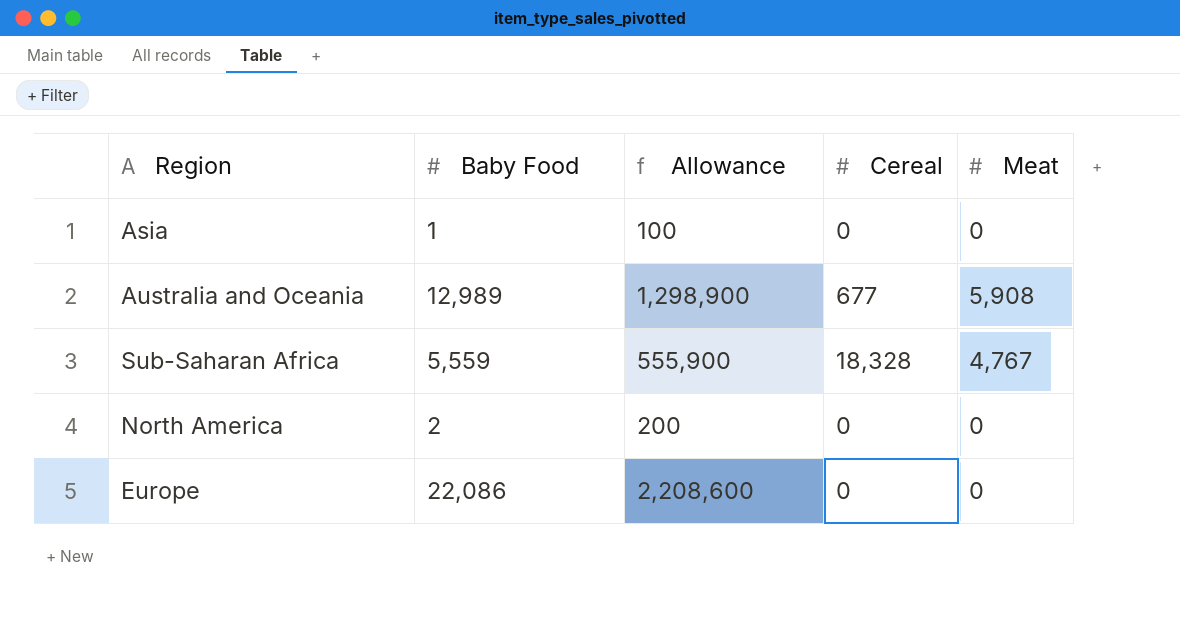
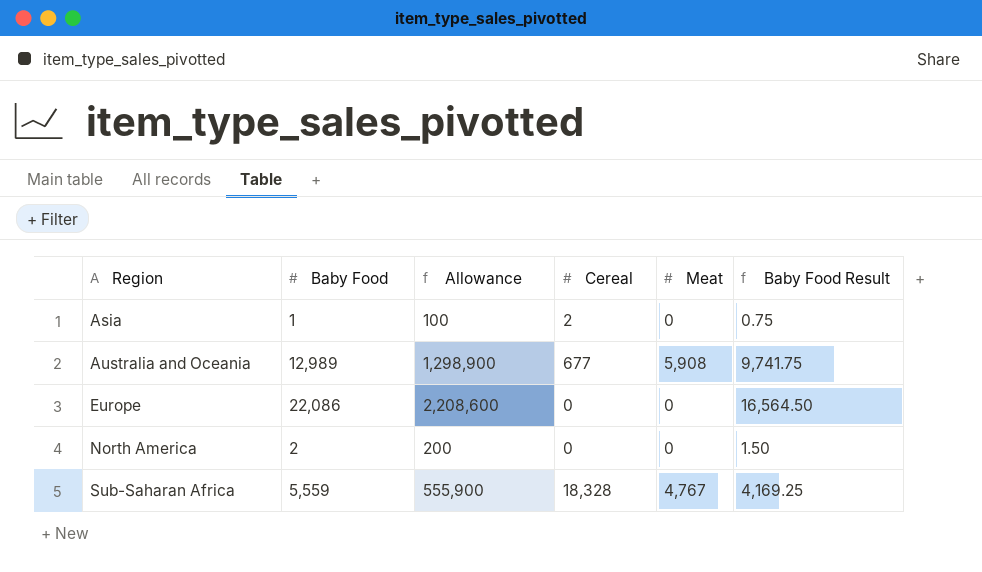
row order: none -> Region ascending
column Baby Food Result | formula: none -> [Baby Food] * 0.75
Asia | Cereal: 0 -> 2

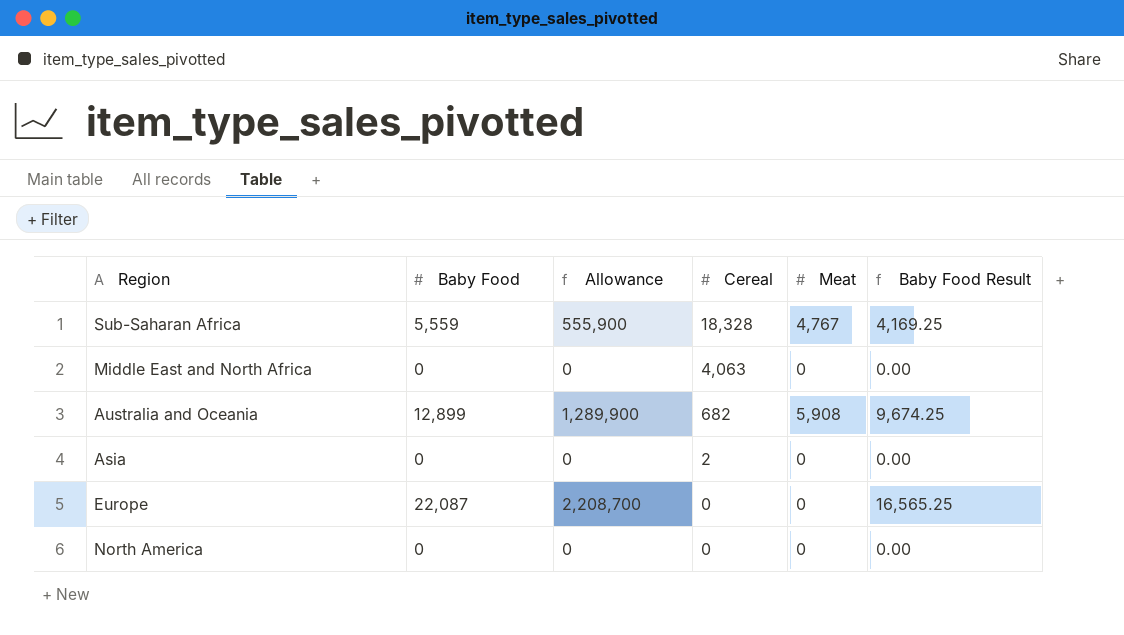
row order: Region ascending -> Cereal descending
row Middle East and North Africa: none -> 0 | 0 | 4,063 | 0 | 0.00
Australia and Oceania | Baby Food: 12,989 -> 12,899
Australia and Oceania | Allowance: 1,298,900 -> 1,289,900
Australia and Oceania | Cereal: 677 -> 682
Australia and Oceania | Baby Food Result: 9,741.75 -> 9,674.25
Asia | Baby Food: 1 -> 0
Asia | Allowance: 100 -> 0
Asia | Baby Food Result: 0.75 -> 0.00
Europe | Baby Food: 22,086 -> 22,087
Europe | Allowance: 2,208,600 -> 2,208,700
Europe | Baby Food Result: 16,564.50 -> 16,565.25
North America | Baby Food: 2 -> 0
North America | Allowance: 200 -> 0
North America | Baby Food Result: 1.50 -> 0.00

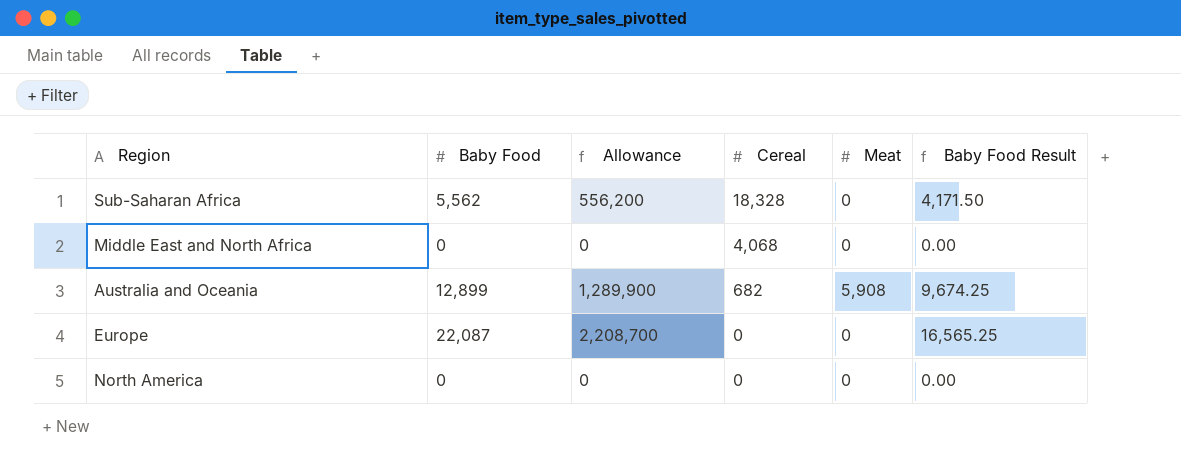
row Asia: 0 | 0 | 2 | 0 | 0.00 -> none
Sub-Saharan Africa | Baby Food: 5,559 -> 5,562
Sub-Saharan Africa | Allowance: 555,900 -> 556,200
Sub-Saharan Africa | Meat: 4,767 -> 0
Sub-Saharan Africa | Baby Food Result: 4,169.25 -> 4,171.50
Middle East and North Africa | Cereal: 4,063 -> 4,068

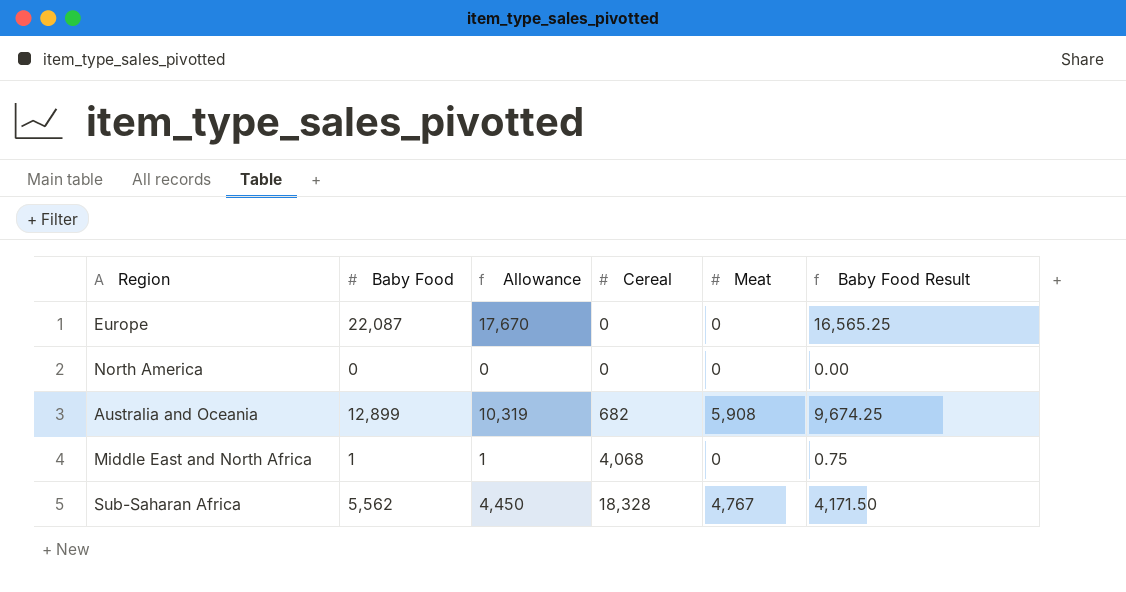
row order: Cereal descending -> Cereal ascending
column Allowance | formula: [Baby Food] * 100 -> [Baby Food] * 0.8
Middle East and North Africa | Baby Food: 0 -> 1
Middle East and North Africa | Baby Food Result: 0.00 -> 0.75
Sub-Saharan Africa | Meat: 0 -> 4,767

